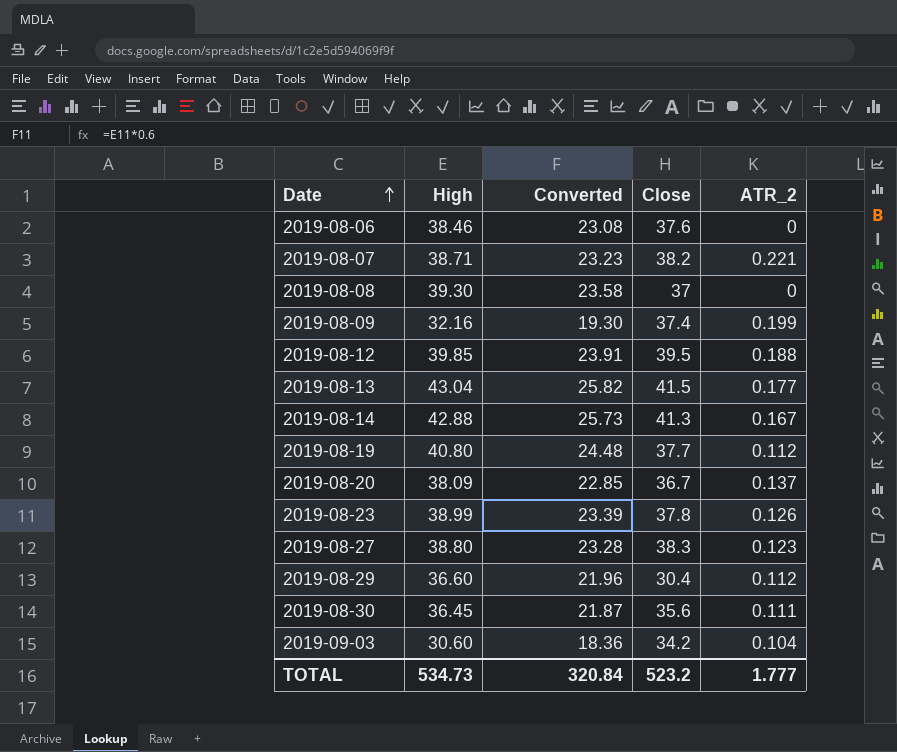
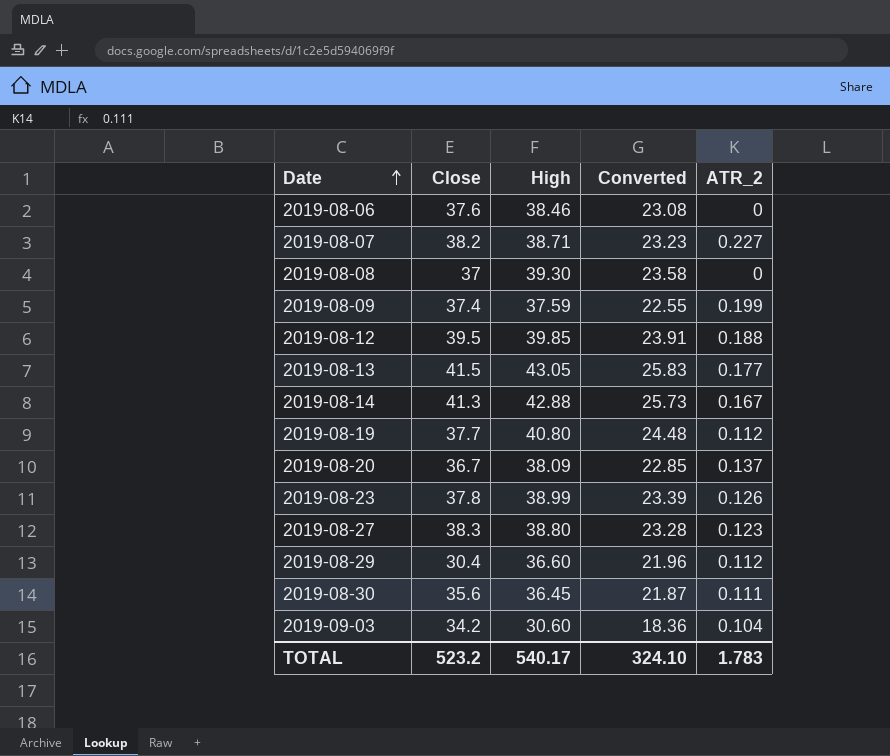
column Close | position: 4 -> 2
2019-08-07 | ATR_2: 0.221 -> 0.227
2019-08-09 | High: 32.16 -> 37.59
2019-08-09 | Converted: 19.30 -> 22.55
2019-08-13 | High: 43.04 -> 43.05
2019-08-13 | Converted: 25.82 -> 25.83
TOTAL | High: 534.73 -> 540.17
TOTAL | Converted: 320.84 -> 324.10
TOTAL | ATR_2: 1.777 -> 1.783

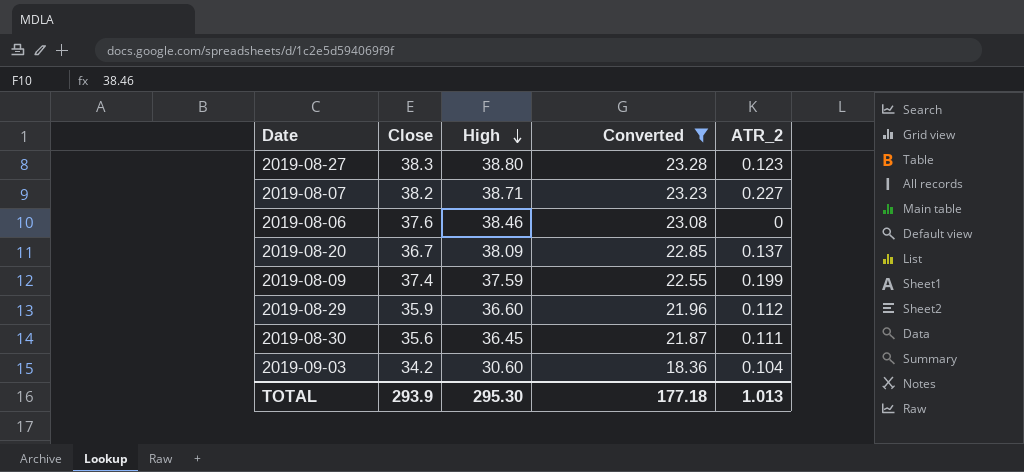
filter: none -> Converted <= 23.28
row order: Date ascending -> High descending
2019-08-29 | Close: 30.4 -> 35.9
TOTAL | Close: 523.2 -> 293.9
TOTAL | High: 540.17 -> 295.30
TOTAL | Converted: 324.10 -> 177.18
TOTAL | ATR_2: 1.783 -> 1.013

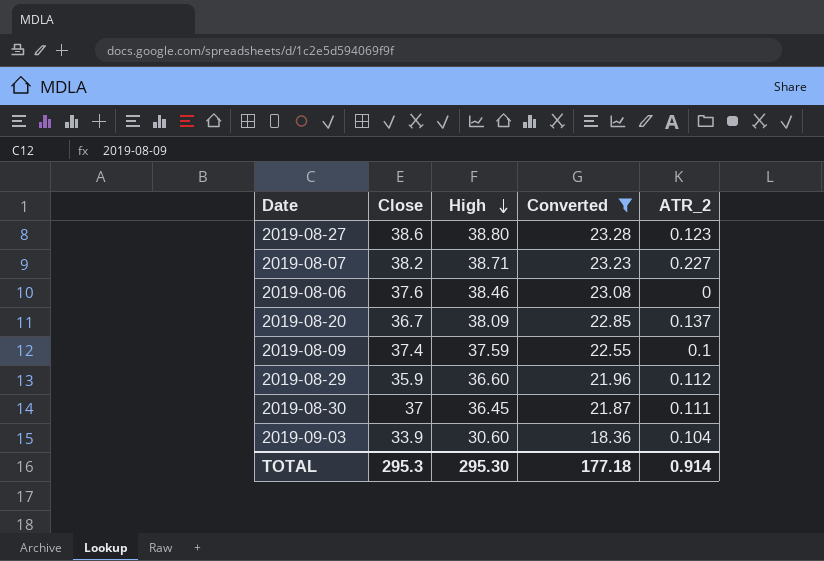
2019-08-27 | Close: 38.3 -> 38.6
2019-08-09 | ATR_2: 0.199 -> 0.1
2019-08-30 | Close: 35.6 -> 37
2019-09-03 | Close: 34.2 -> 33.9
TOTAL | Close: 293.9 -> 295.3
TOTAL | ATR_2: 1.013 -> 0.914

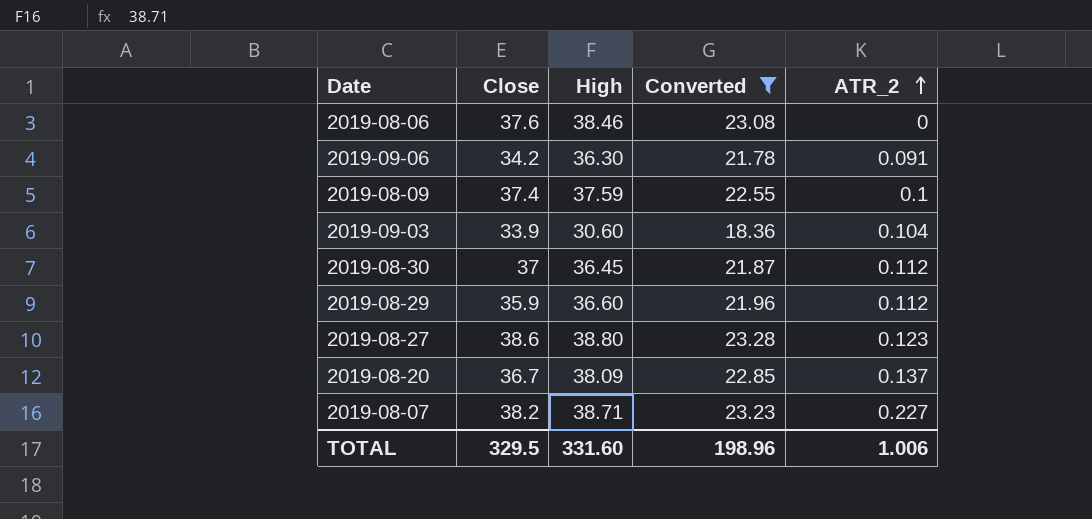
row order: High descending -> ATR_2 ascending
row 2019-09-06: none -> 34.2 | 36.30 | 21.78 | 0.091
2019-08-30 | ATR_2: 0.111 -> 0.112
TOTAL | Close: 295.3 -> 329.5
TOTAL | High: 295.30 -> 331.60
TOTAL | Converted: 177.18 -> 198.96
TOTAL | ATR_2: 0.914 -> 1.006

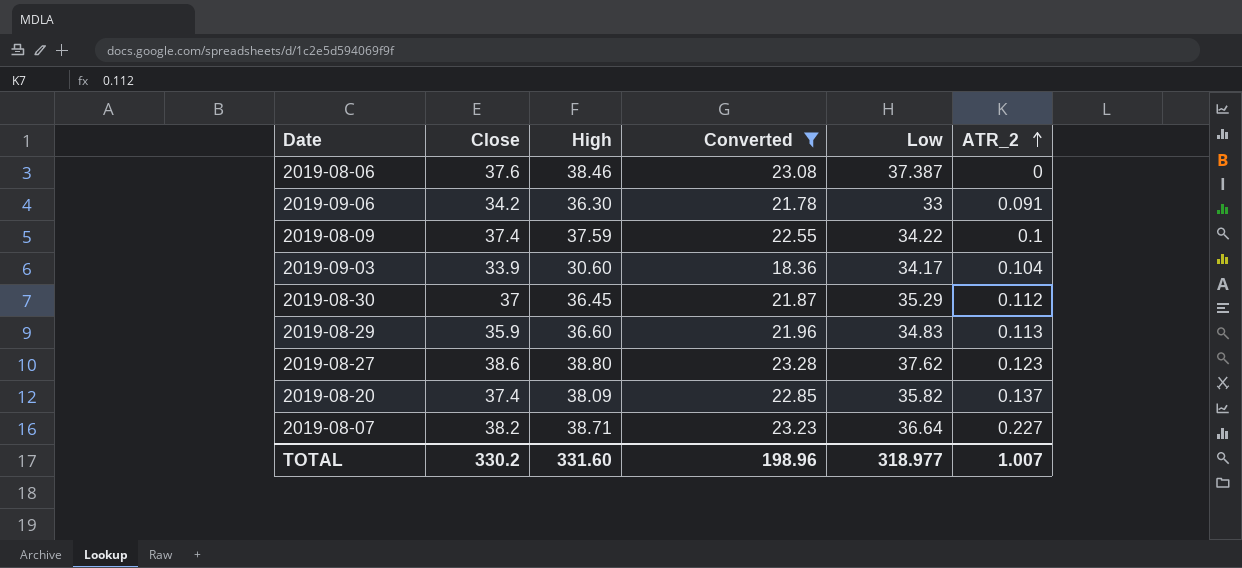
column Low | position: none -> 5
2019-08-29 | ATR_2: 0.112 -> 0.113
2019-08-20 | Close: 36.7 -> 37.4
TOTAL | Close: 329.5 -> 330.2
TOTAL | ATR_2: 1.006 -> 1.007

